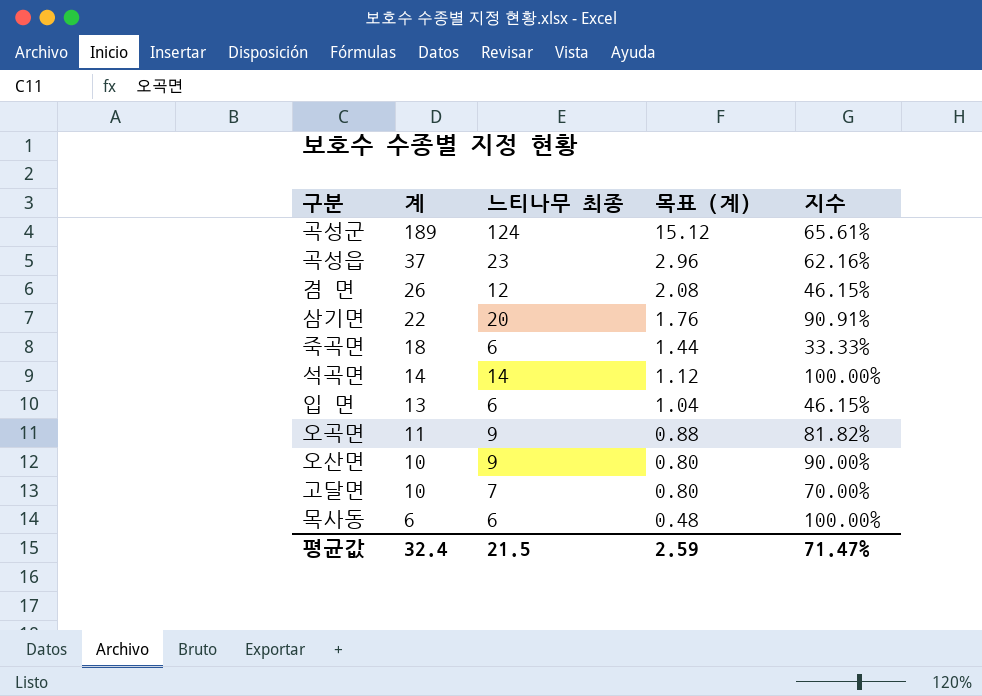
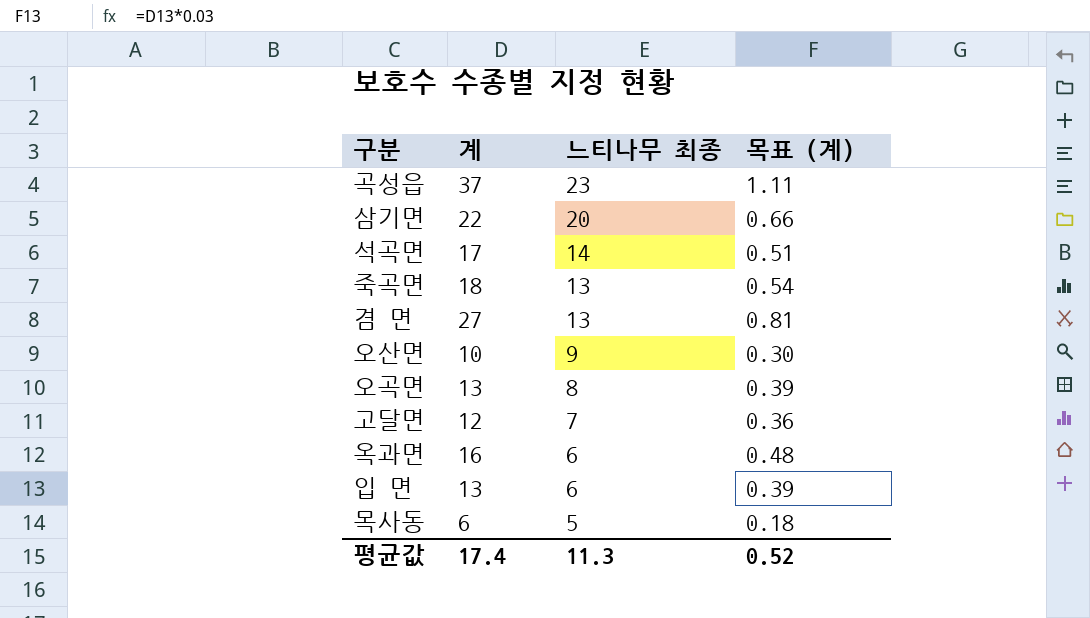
row order: 계 descending -> 느티나무 최종 descending
column 지수 | formula: [느티나무 최종] / [계] -> none
column 목표 (계) | formula: [계] * 0.08 -> [계] * 0.03
row 곡성군: 189 | 124 | 15.12 | 65.61% -> none
석곡면 | 계: 14 -> 17
죽곡면 | 느티나무 최종: 6 -> 13
겸 면 | 계: 26 -> 27
겸 면 | 느티나무 최종: 12 -> 13
오곡면 | 계: 11 -> 13
오곡면 | 느티나무 최종: 9 -> 8
고달면 | 계: 10 -> 12
row 옥과면: none -> 16 | 6 | 0.48
목사동 | 느티나무 최종: 6 -> 5
평균값 | 계: 32.4 -> 17.4
평균값 | 느티나무 최종: 21.5 -> 11.3
평균값 | 목표 (계): 2.59 -> 0.52

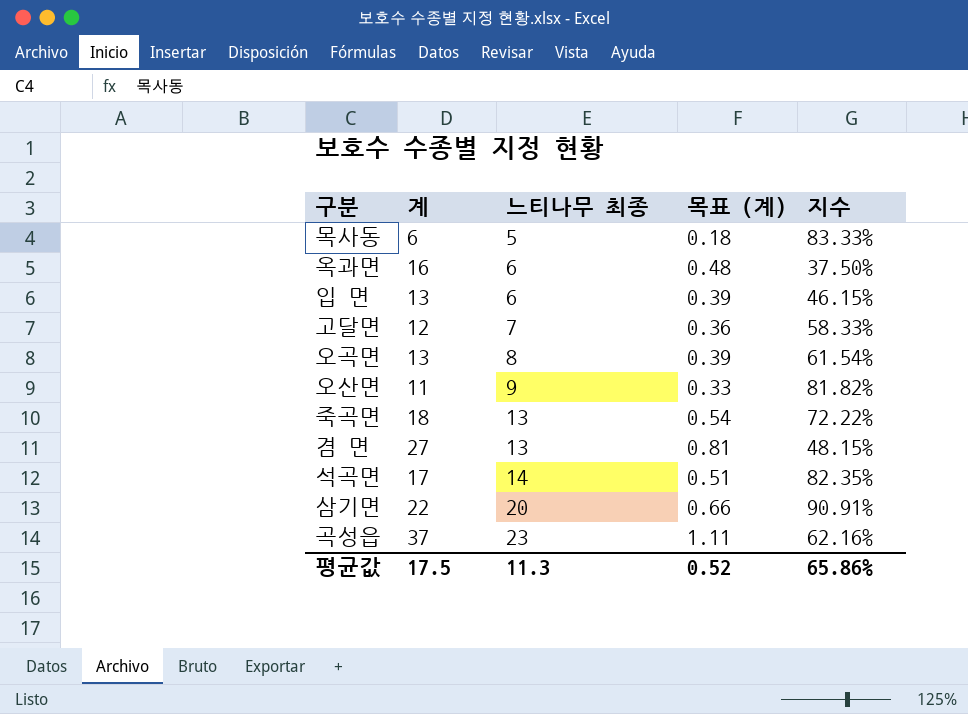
row order: 느티나무 최종 descending -> 느티나무 최종 ascending
column 지수 | formula: none -> [느티나무 최종] / [계]
오산면 | 계: 10 -> 11
오산면 | 목표 (계): 0.30 -> 0.33
평균값 | 계: 17.4 -> 17.5

